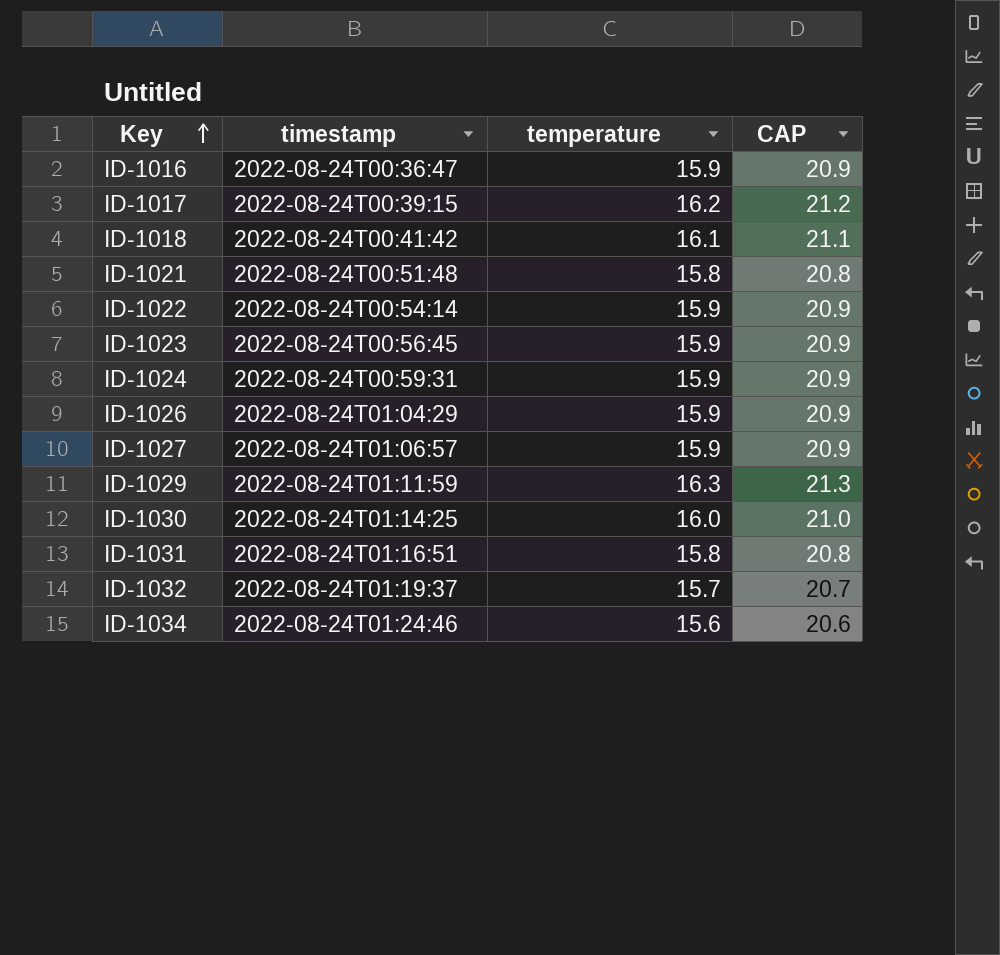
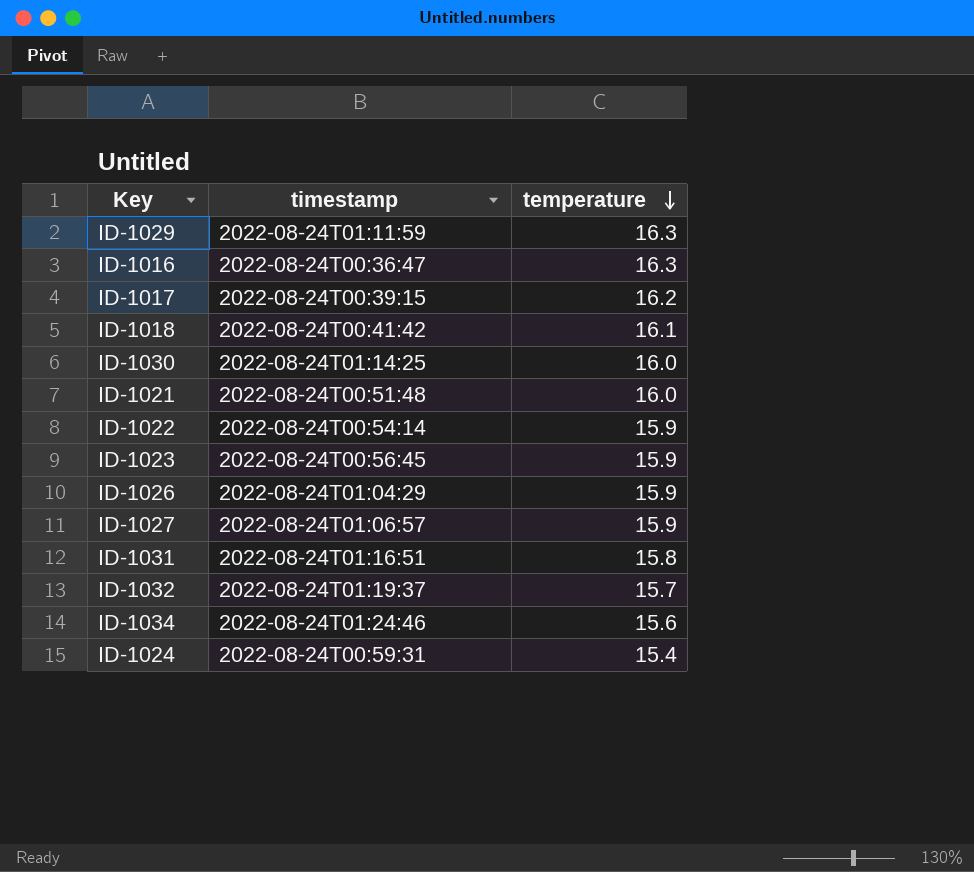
row order: Key ascending -> temperature descending
column CAP | formula: [temperature] + 5 -> none
ID-1016 | temperature: 15.9 -> 16.3
ID-1021 | temperature: 15.8 -> 16.0
ID-1024 | temperature: 15.9 -> 15.4

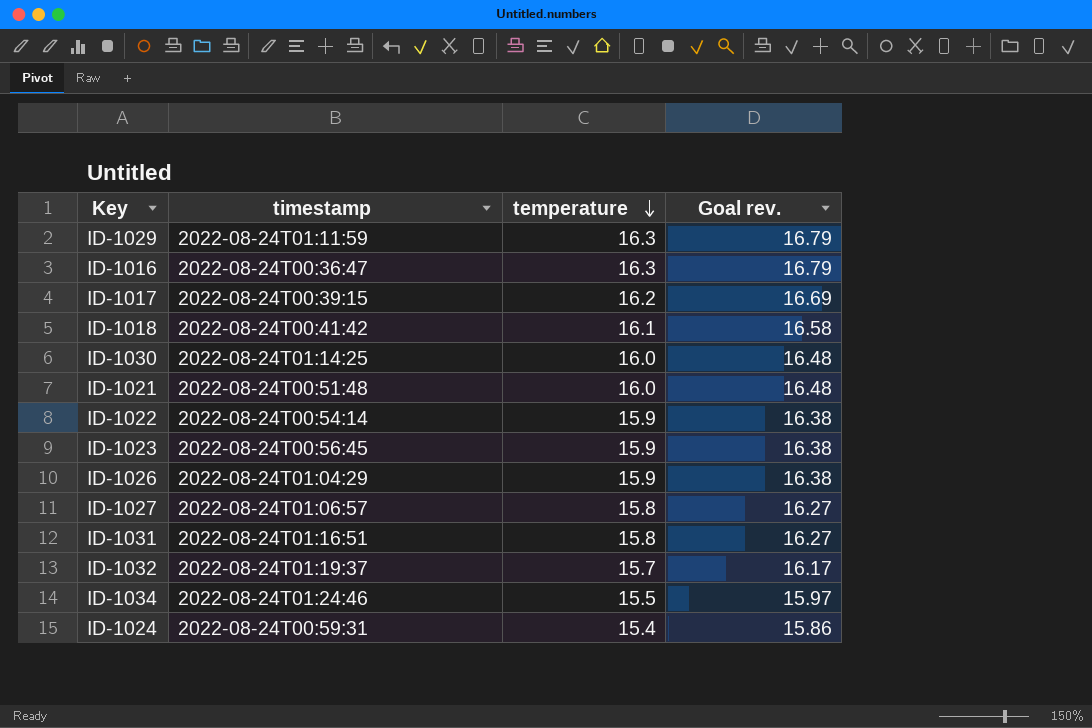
column Goal rev. | formula: none -> [temperature] * 1.03
ID-1027 | temperature: 15.9 -> 15.8
ID-1034 | temperature: 15.6 -> 15.5

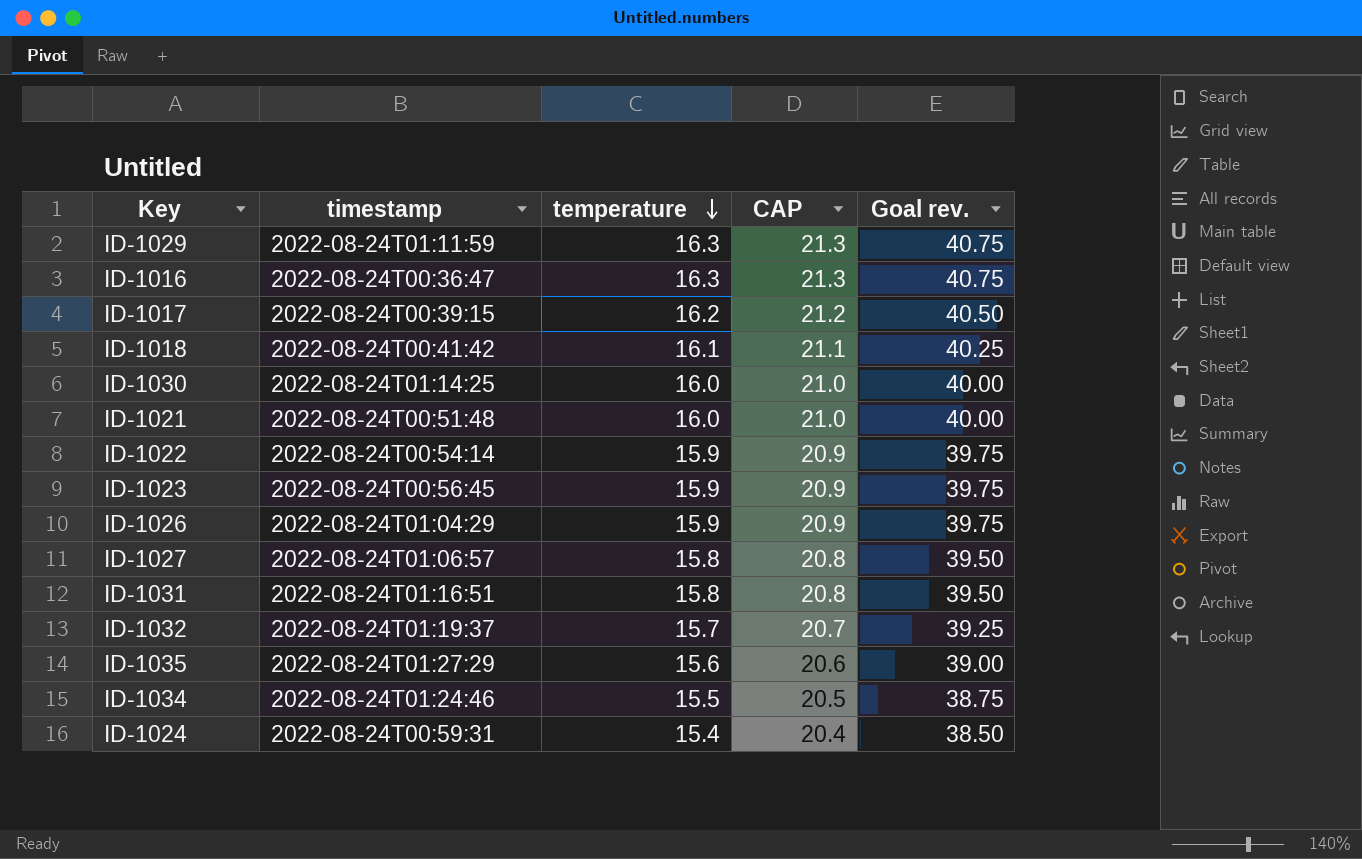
column CAP | formula: none -> [temperature] + 5
column Goal rev. | formula: [temperature] * 1.03 -> [temperature] * 2.5
row ID-1035: none -> 2022-08-24T01:27:29 | 15.6 | 20.6 | 39.00

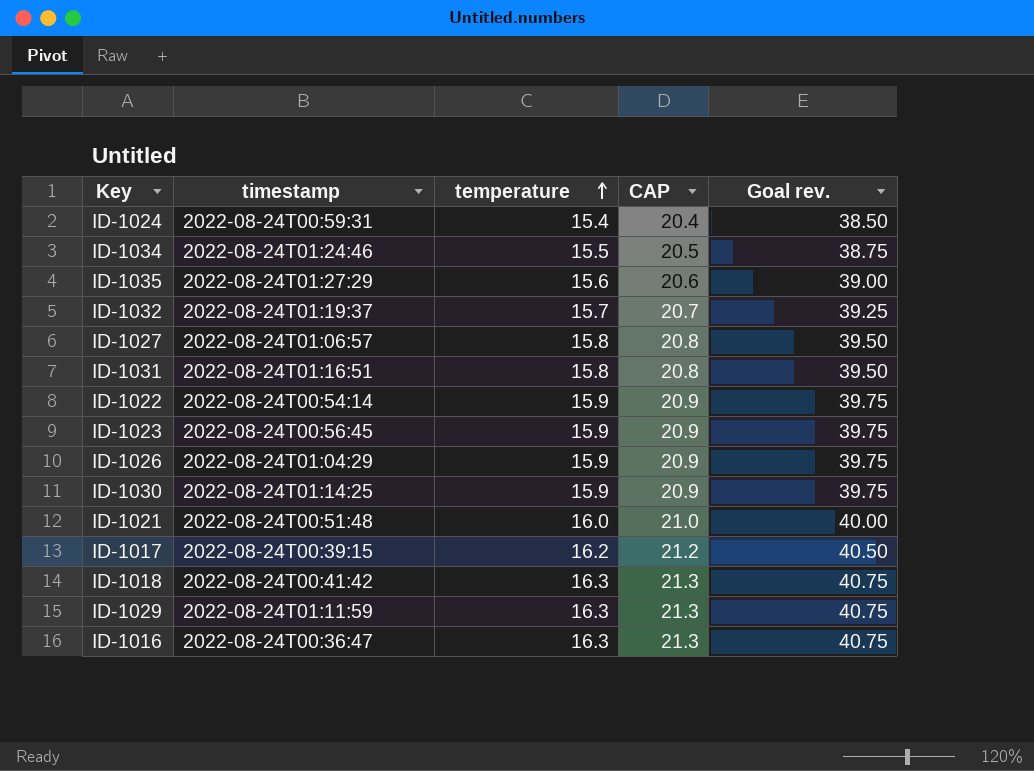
row order: temperature descending -> temperature ascending
ID-1030 | temperature: 16.0 -> 15.9
ID-1030 | CAP: 21.0 -> 20.9
ID-1030 | Goal rev.: 40.00 -> 39.75
ID-1018 | temperature: 16.1 -> 16.3
ID-1018 | CAP: 21.1 -> 21.3
ID-1018 | Goal rev.: 40.25 -> 40.75

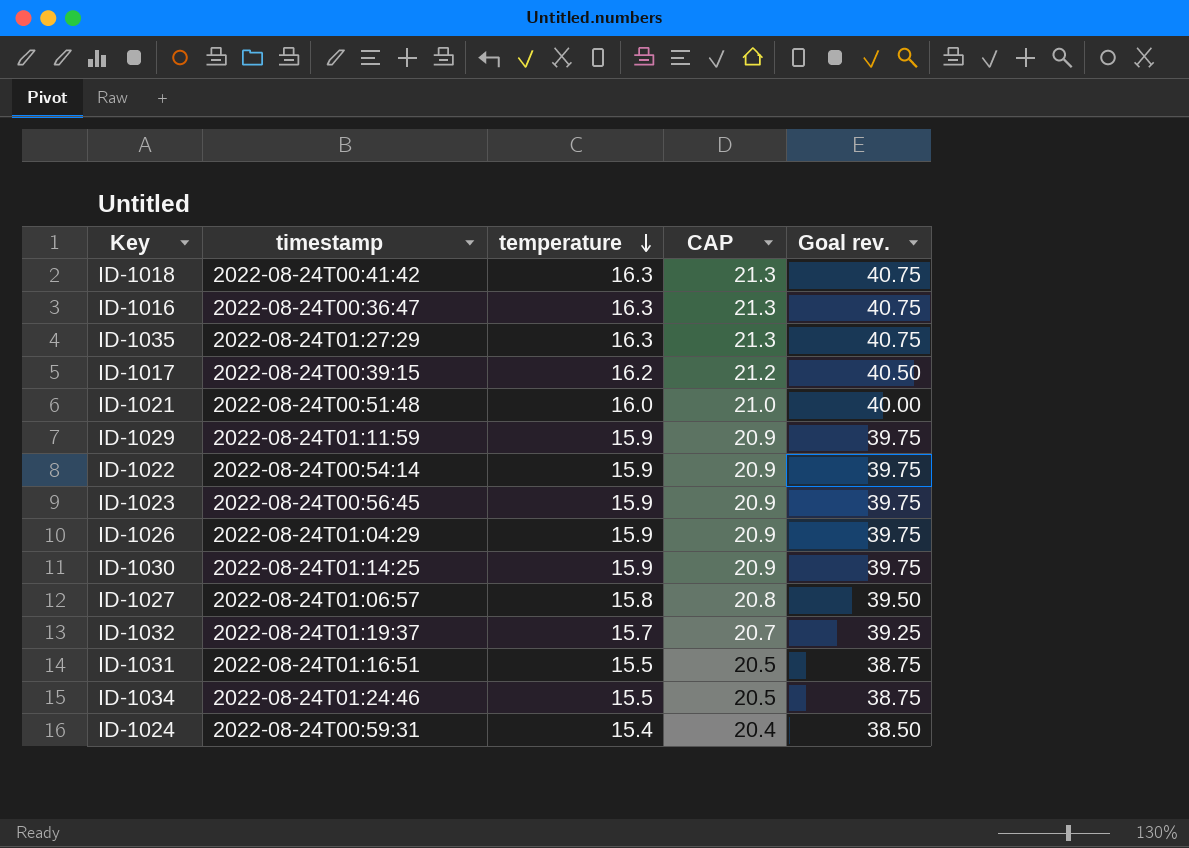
row order: temperature ascending -> temperature descending
ID-1035 | temperature: 15.6 -> 16.3
ID-1035 | CAP: 20.6 -> 21.3
ID-1035 | Goal rev.: 39.00 -> 40.75
ID-1029 | temperature: 16.3 -> 15.9
ID-1029 | CAP: 21.3 -> 20.9
ID-1029 | Goal rev.: 40.75 -> 39.75
ID-1031 | temperature: 15.8 -> 15.5
ID-1031 | CAP: 20.8 -> 20.5
ID-1031 | Goal rev.: 39.50 -> 38.75

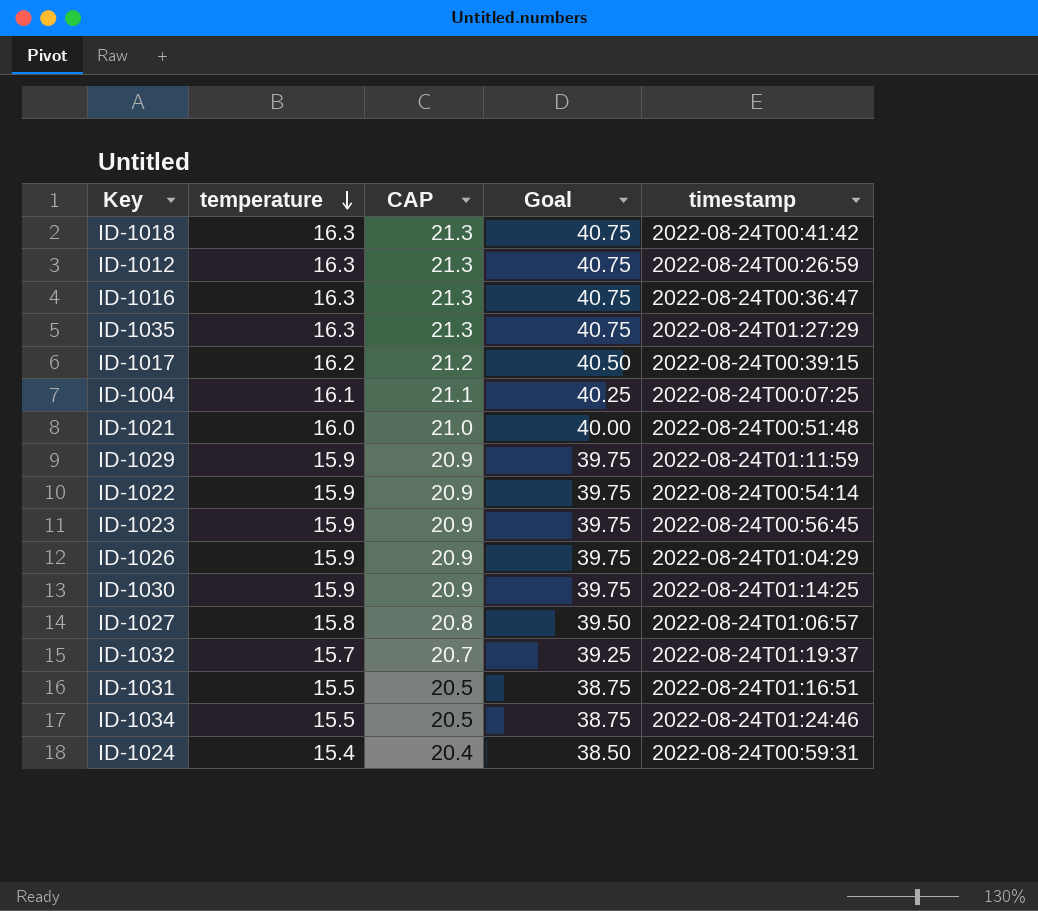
column name: Goal rev. -> Goal
column timestamp | position: 2 -> 5
row ID-1012: none -> 16.3 | 21.3 | 40.75 | 2022-08-24T00:26:59
row ID-1004: none -> 16.1 | 21.1 | 40.25 | 2022-08-24T00:07:25

